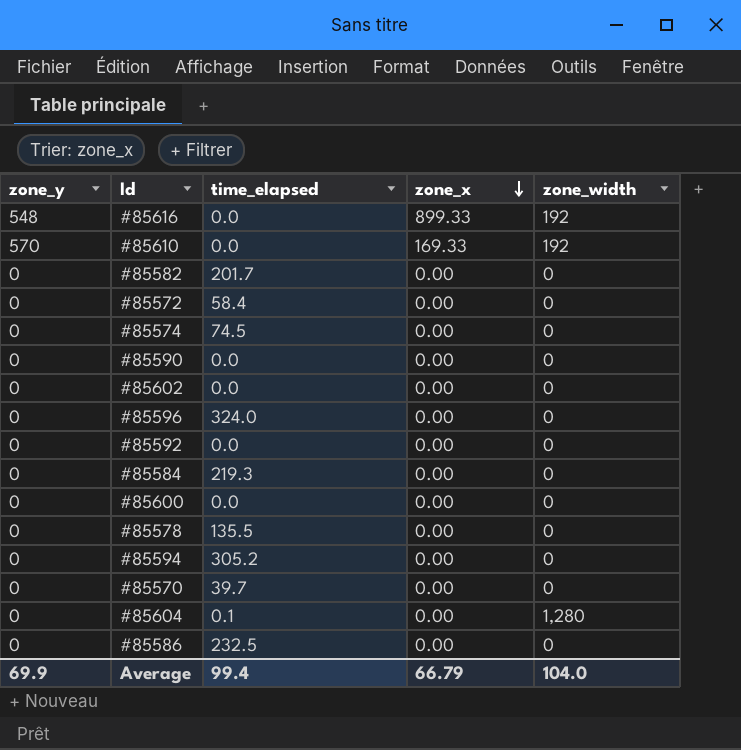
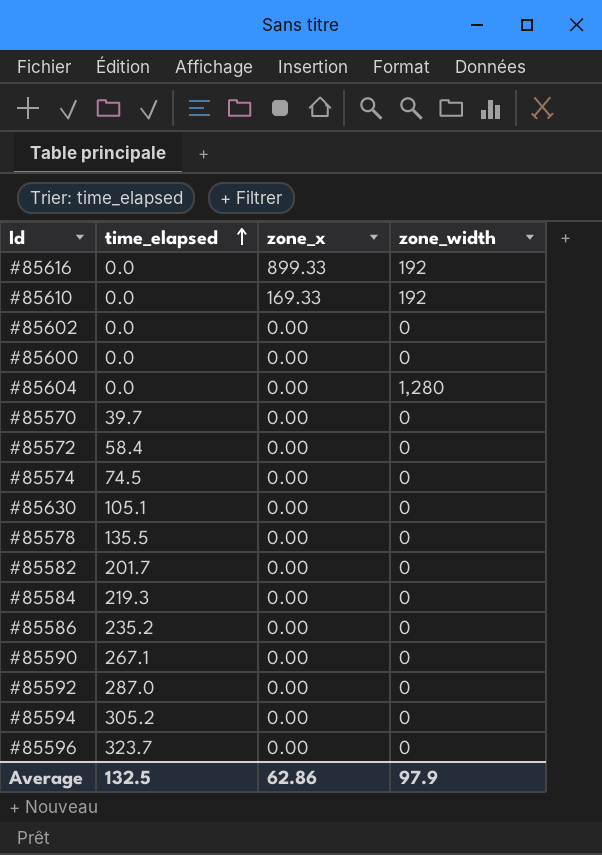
row order: zone_x descending -> time_elapsed ascending
column zone_y | position: 1 -> none
#85604 | time_elapsed: 0.1 -> 0.0
row #85630: none -> 105.1 | 0.00 | 0
#85586 | time_elapsed: 232.5 -> 235.2
#85590 | time_elapsed: 0.0 -> 267.1
#85592 | time_elapsed: 0.0 -> 287.0
#85596 | time_elapsed: 324.0 -> 323.7
Average | time_elapsed: 99.4 -> 132.5
Average | zone_x: 66.79 -> 62.86
Average | zone_width: 104.0 -> 97.9

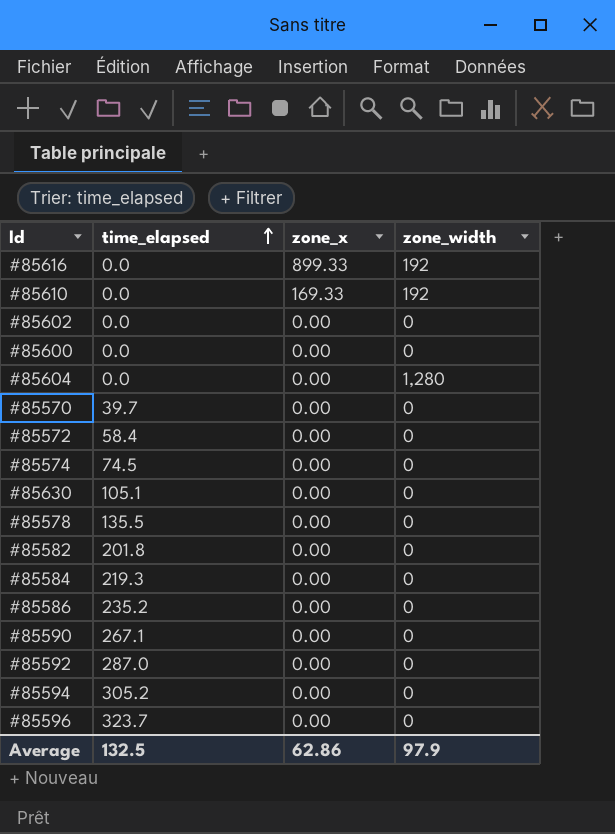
#85582 | time_elapsed: 201.7 -> 201.8

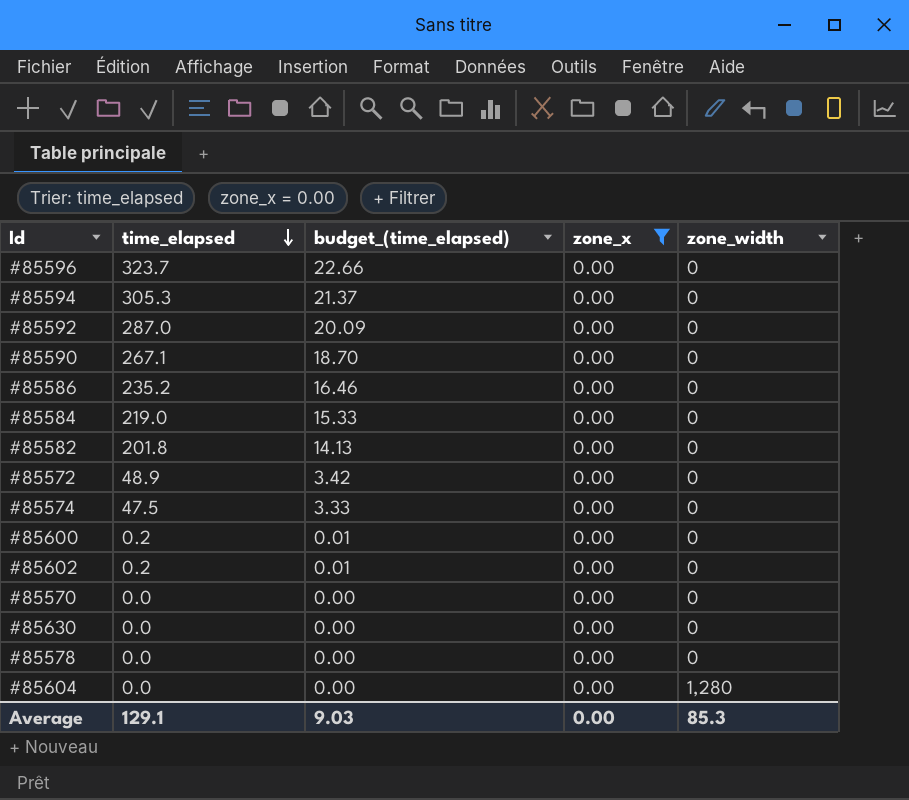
filter: none -> zone_x = 0.00
row order: time_elapsed ascending -> time_elapsed descending
column budget_(time_elapsed) | formula: none -> [time_elapsed] * 0.07
#85594 | time_elapsed: 305.2 -> 305.3
#85584 | time_elapsed: 219.3 -> 219.0
#85572 | time_elapsed: 58.4 -> 48.9
#85574 | time_elapsed: 74.5 -> 47.5
#85600 | time_elapsed: 0.0 -> 0.2
#85602 | time_elapsed: 0.0 -> 0.2
#85570 | time_elapsed: 39.7 -> 0.0
#85630 | time_elapsed: 105.1 -> 0.0
#85578 | time_elapsed: 135.5 -> 0.0
Average | time_elapsed: 132.5 -> 129.1
Average | zone_x: 62.86 -> 0.00
Average | zone_width: 97.9 -> 85.3

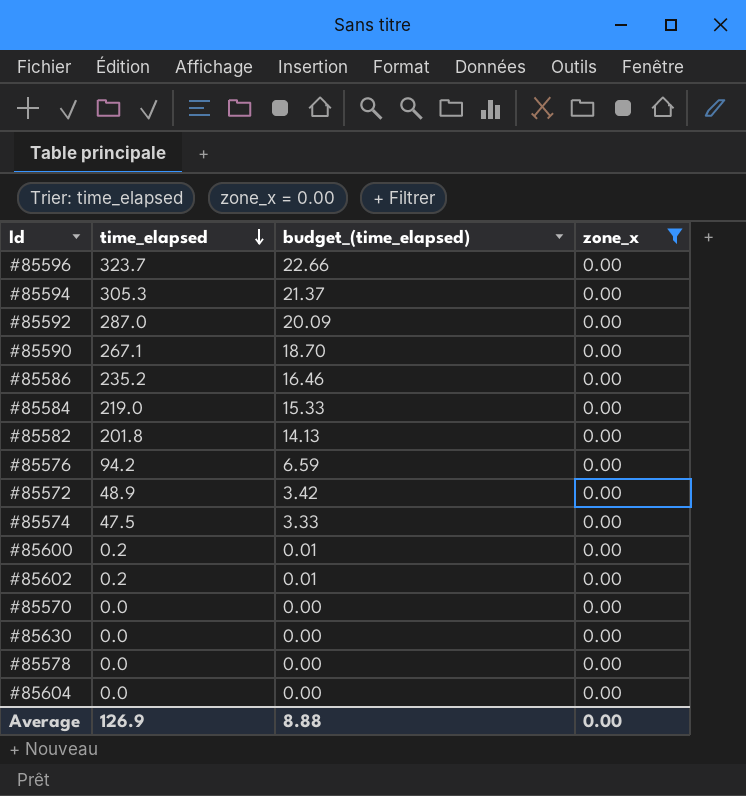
column zone_width | position: 5 -> none
row #85576: none -> 94.2 | 6.59 | 0.00
Average | time_elapsed: 129.1 -> 126.9
Average | budget_(time_elapsed): 9.03 -> 8.88

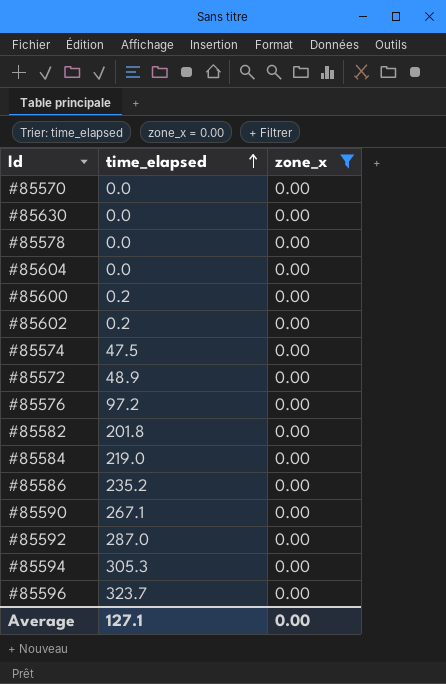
row order: time_elapsed descending -> time_elapsed ascending
column budget_(time_elapsed) | formula: [time_elapsed] * 0.07 -> none
#85576 | time_elapsed: 94.2 -> 97.2
Average | time_elapsed: 126.9 -> 127.1

